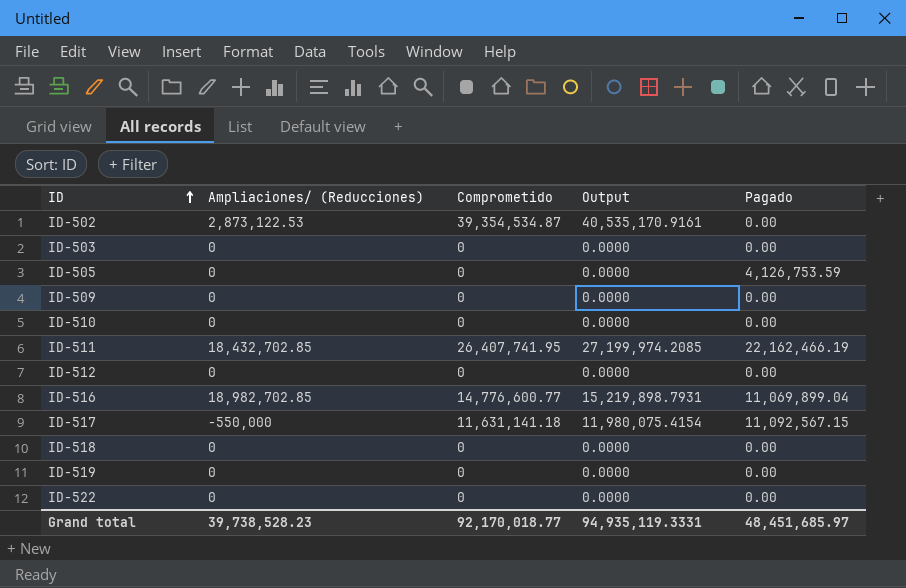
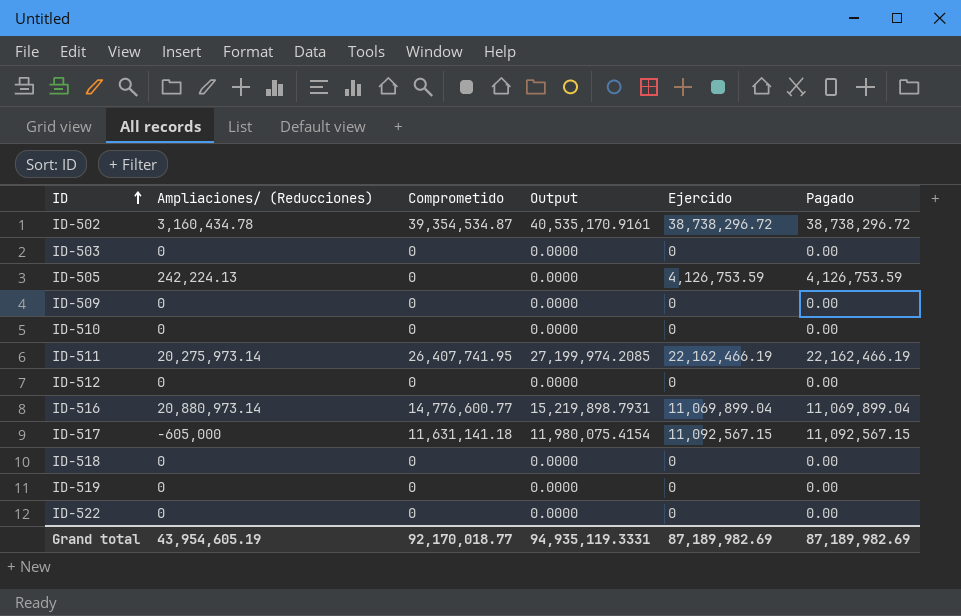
column Ejercido | position: none -> 5
ID-502 | Ampliaciones/ (Reducciones): 2,873,122.53 -> 3,160,434.78
ID-502 | Pagado: 0.00 -> 38,738,296.72
ID-505 | Ampliaciones/ (Reducciones): 0 -> 242,224.13
ID-511 | Ampliaciones/ (Reducciones): 18,432,702.85 -> 20,275,973.14
ID-516 | Ampliaciones/ (Reducciones): 18,982,702.85 -> 20,880,973.14
ID-517 | Ampliaciones/ (Reducciones): -550,000 -> -605,000
Grand total | Ampliaciones/ (Reducciones): 39,738,528.23 -> 43,954,605.19
Grand total | Pagado: 48,451,685.97 -> 87,189,982.69

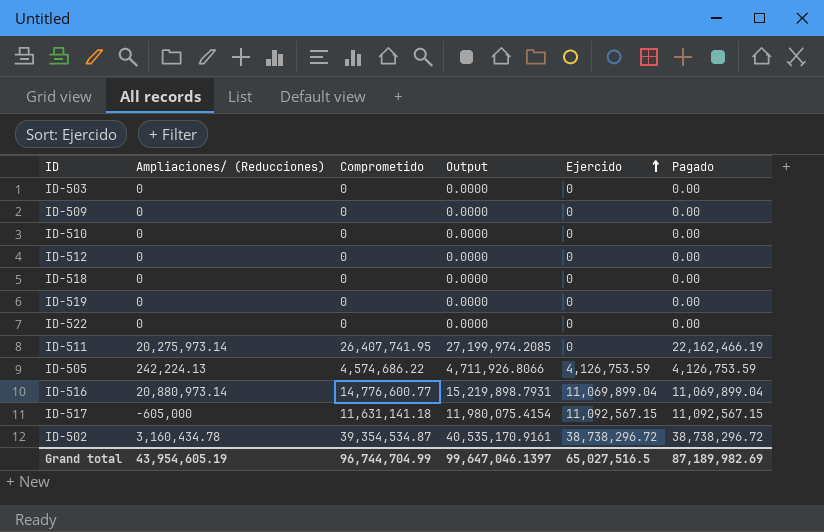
row order: ID ascending -> Ejercido ascending
ID-511 | Ejercido: 22,162,466.19 -> 0
ID-505 | Comprometido: 0 -> 4,574,686.22
ID-505 | Output: 0.0000 -> 4,711,926.8066
Grand total | Comprometido: 92,170,018.77 -> 96,744,704.99
Grand total | Output: 94,935,119.3331 -> 99,647,046.1397
Grand total | Ejercido: 87,189,982.69 -> 65,027,516.5

